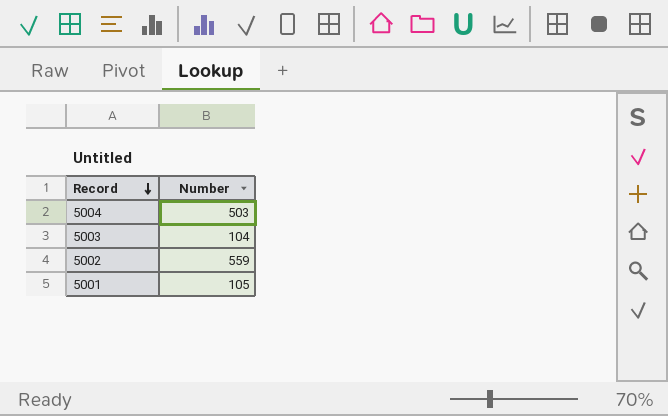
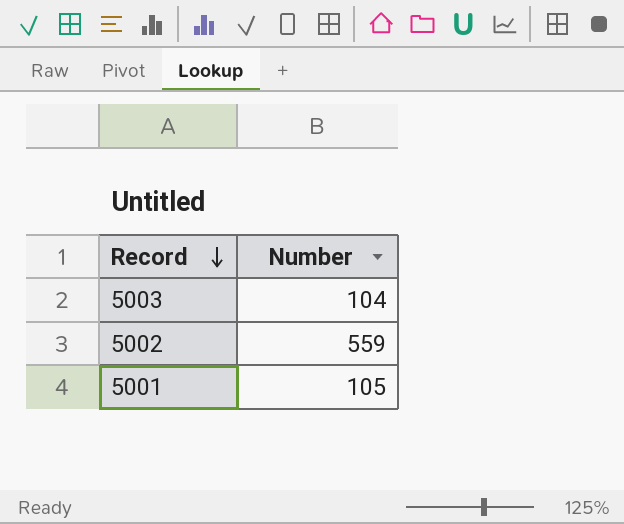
row 5004: 503 -> none

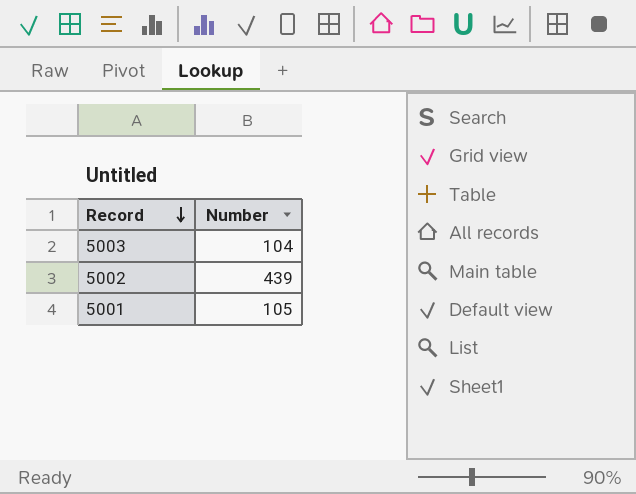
5002 | Number: 559 -> 439

